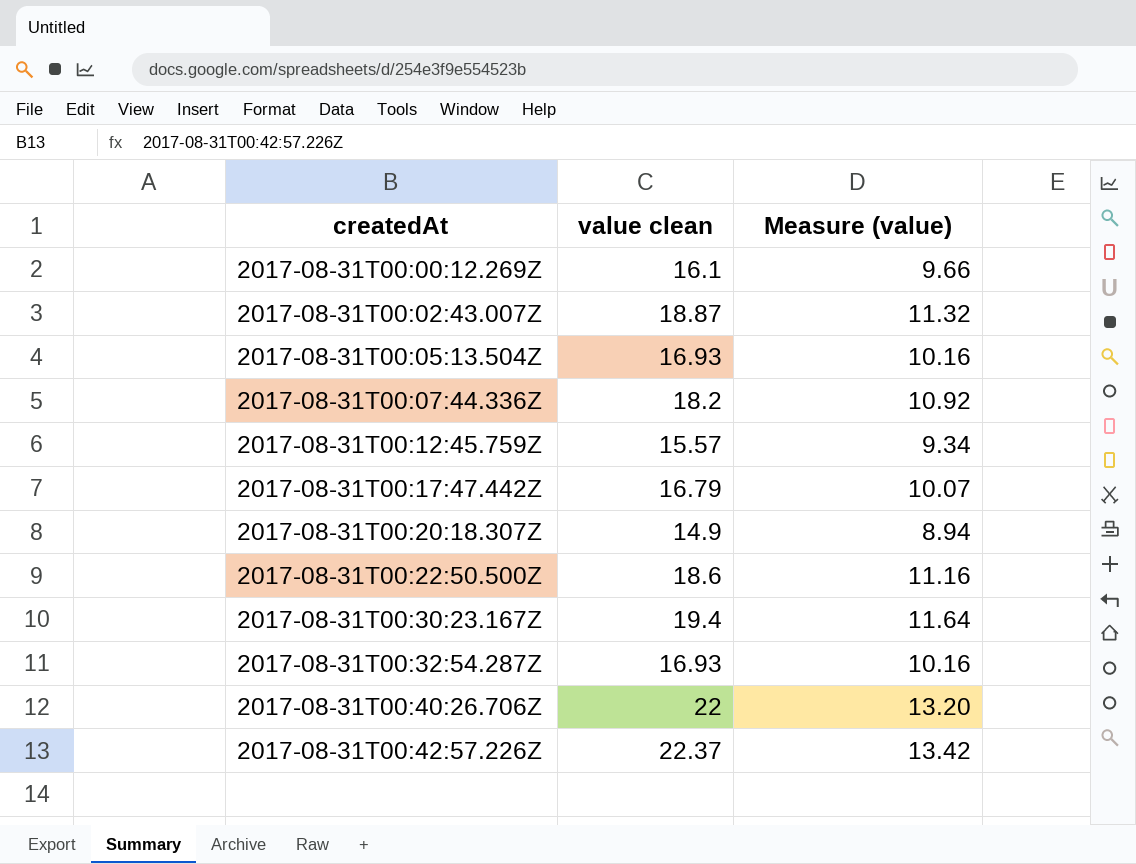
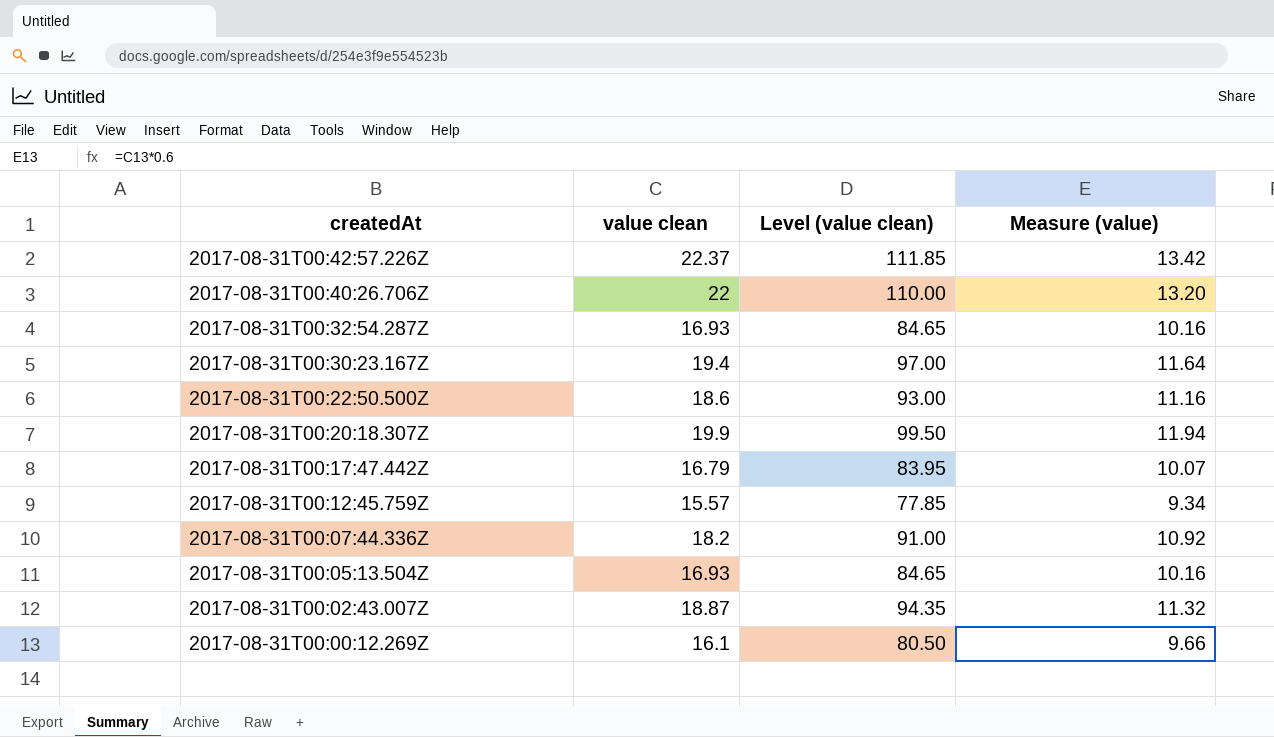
row order: createdAt ascending -> createdAt descending
column Level (value clean) | formula: none -> [value clean] * 5
2017-08-31T00:20:18.307Z | value clean: 14.9 -> 19.9
2017-08-31T00:20:18.307Z | Measure (value): 8.94 -> 11.94

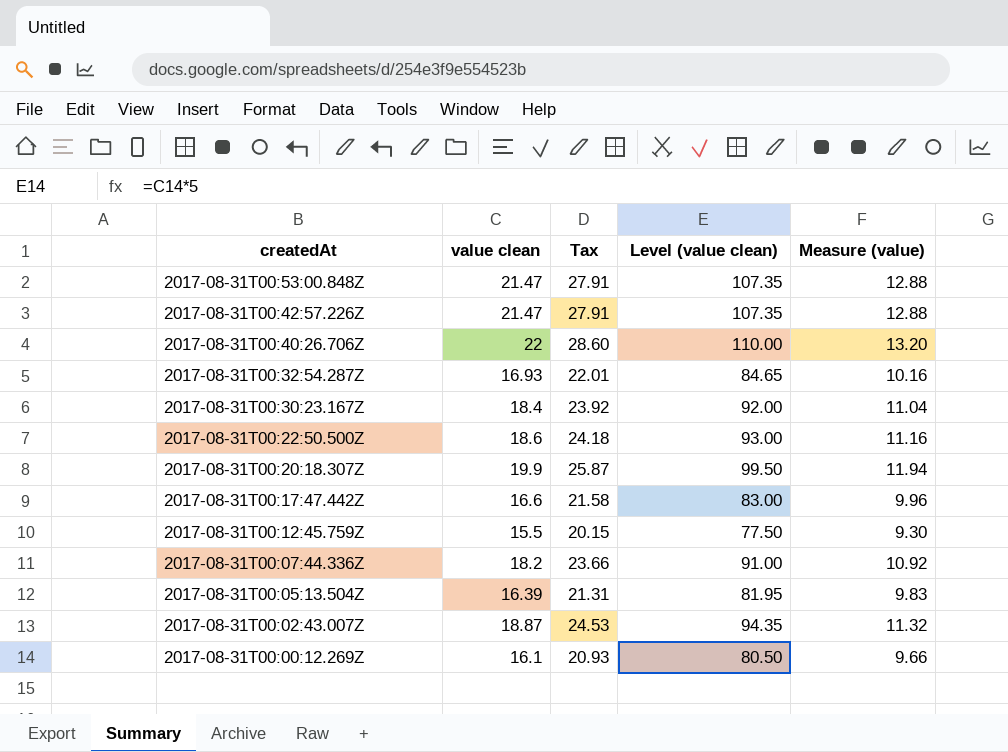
column Tax | formula: none -> [value clean] * 1.3
row 2017-08-31T00:53:00.848Z: none -> 21.47 | 27.91 | 107.35 | 12.88
2017-08-31T00:42:57.226Z | value clean: 22.37 -> 21.47
2017-08-31T00:42:57.226Z | Level (value clean): 111.85 -> 107.35
2017-08-31T00:42:57.226Z | Measure (value): 13.42 -> 12.88
2017-08-31T00:30:23.167Z | value clean: 19.4 -> 18.4
2017-08-31T00:30:23.167Z | Level (value clean): 97.00 -> 92.00
2017-08-31T00:30:23.167Z | Measure (value): 11.64 -> 11.04
2017-08-31T00:17:47.442Z | value clean: 16.79 -> 16.6
2017-08-31T00:17:47.442Z | Level (value clean): 83.95 -> 83.00
2017-08-31T00:17:47.442Z | Measure (value): 10.07 -> 9.96
2017-08-31T00:12:45.759Z | value clean: 15.57 -> 15.5
2017-08-31T00:12:45.759Z | Level (value clean): 77.85 -> 77.50
2017-08-31T00:12:45.759Z | Measure (value): 9.34 -> 9.30
2017-08-31T00:05:13.504Z | value clean: 16.93 -> 16.39
2017-08-31T00:05:13.504Z | Level (value clean): 84.65 -> 81.95
2017-08-31T00:05:13.504Z | Measure (value): 10.16 -> 9.83

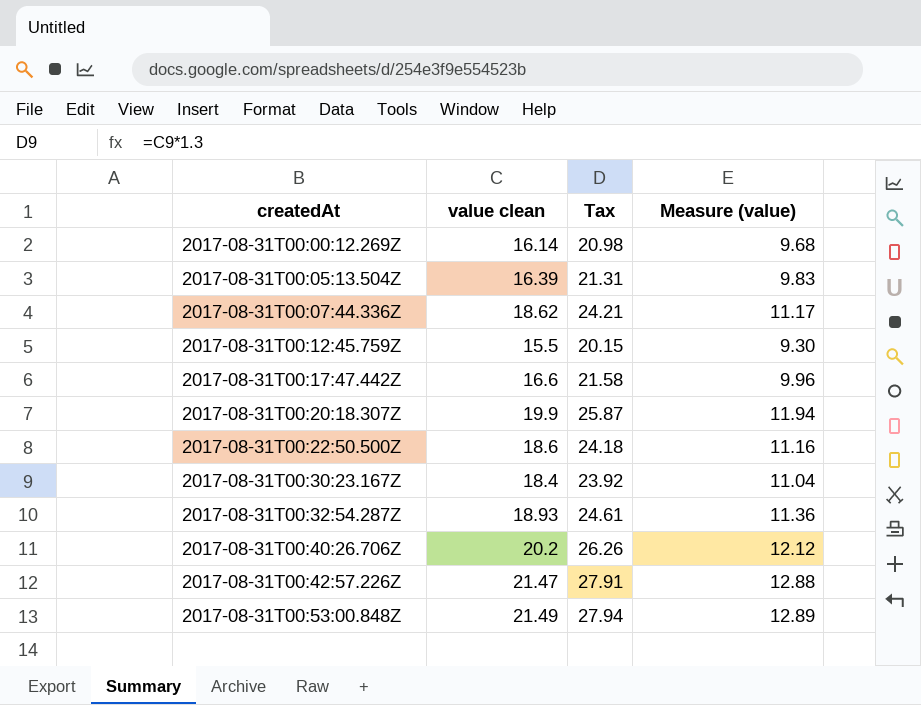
row order: createdAt descending -> createdAt ascending
column Level (value clean) | formula: [value clean] * 5 -> none
row 2017-08-31T00:02:43.007Z: 18.87 | 24.53 | 94.35 | 11.32 -> none
2017-08-31T00:00:12.269Z | value clean: 16.1 -> 16.14
2017-08-31T00:00:12.269Z | Tax: 20.93 -> 20.98
2017-08-31T00:00:12.269Z | Measure (value): 9.66 -> 9.68
2017-08-31T00:07:44.336Z | value clean: 18.2 -> 18.62
2017-08-31T00:07:44.336Z | Tax: 23.66 -> 24.21
2017-08-31T00:07:44.336Z | Measure (value): 10.92 -> 11.17
2017-08-31T00:32:54.287Z | value clean: 16.93 -> 18.93
2017-08-31T00:32:54.287Z | Tax: 22.01 -> 24.61
2017-08-31T00:32:54.287Z | Measure (value): 10.16 -> 11.36
2017-08-31T00:40:26.706Z | value clean: 22 -> 20.2
2017-08-31T00:40:26.706Z | Tax: 28.60 -> 26.26
2017-08-31T00:40:26.706Z | Measure (value): 13.20 -> 12.12
2017-08-31T00:53:00.848Z | value clean: 21.47 -> 21.49
2017-08-31T00:53:00.848Z | Tax: 27.91 -> 27.94
2017-08-31T00:53:00.848Z | Measure (value): 12.88 -> 12.89

